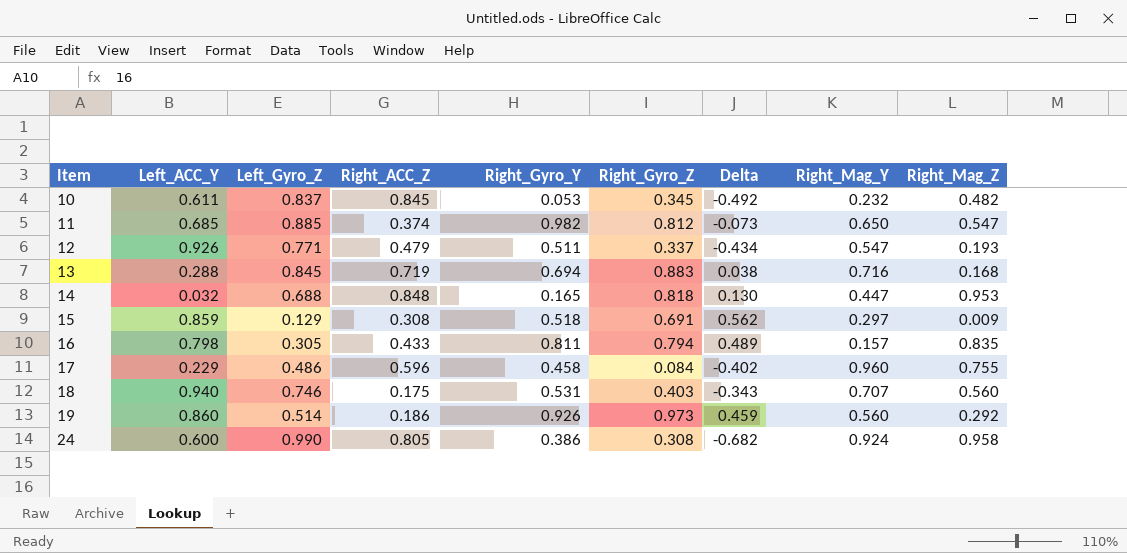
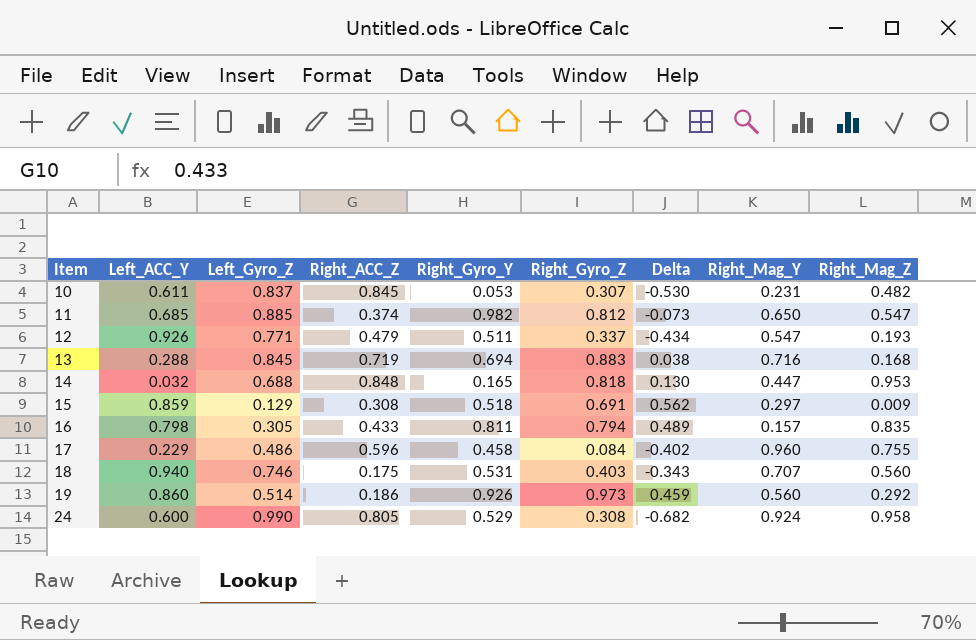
10 | Right_Gyro_Z: 0.345 -> 0.307
10 | Delta: -0.492 -> -0.530
10 | Right_Mag_Y: 0.232 -> 0.231
24 | Right_Gyro_Y: 0.386 -> 0.529

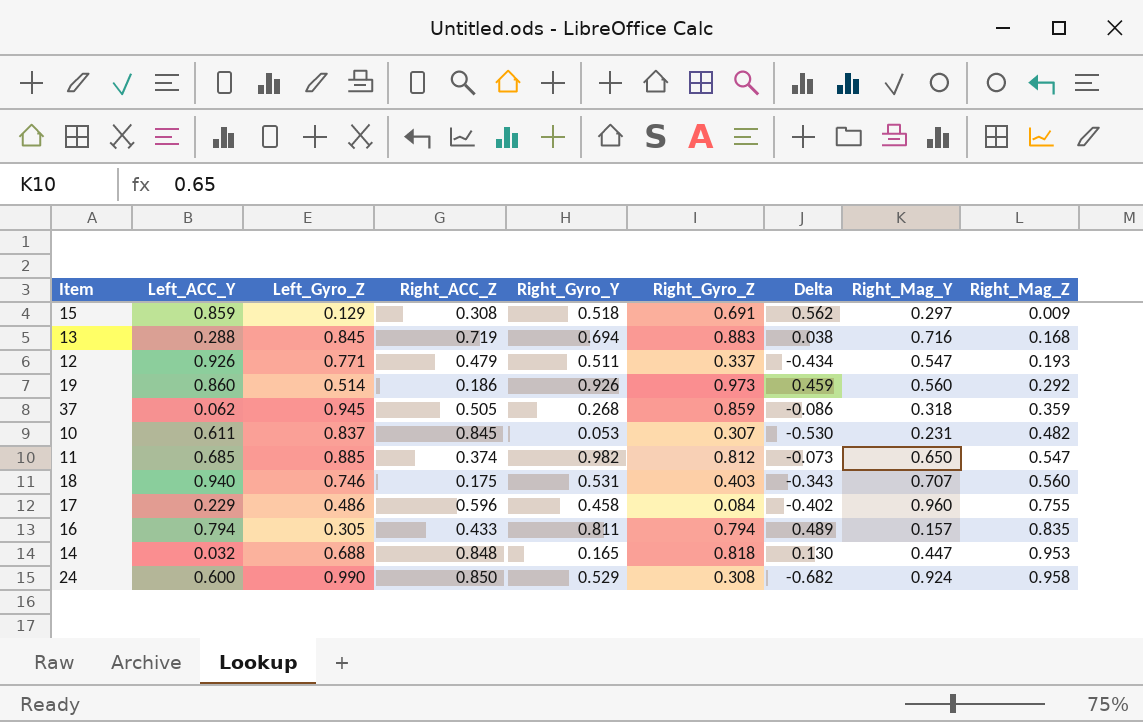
row order: Item ascending -> Right_Mag_Z ascending
row 37: none -> 0.062 | 0.945 | 0.505 | 0.268 | 0.859 | -0.086 | 0.318 | 0.359
16 | Left_ACC_Y: 0.798 -> 0.794
24 | Right_ACC_Z: 0.805 -> 0.850

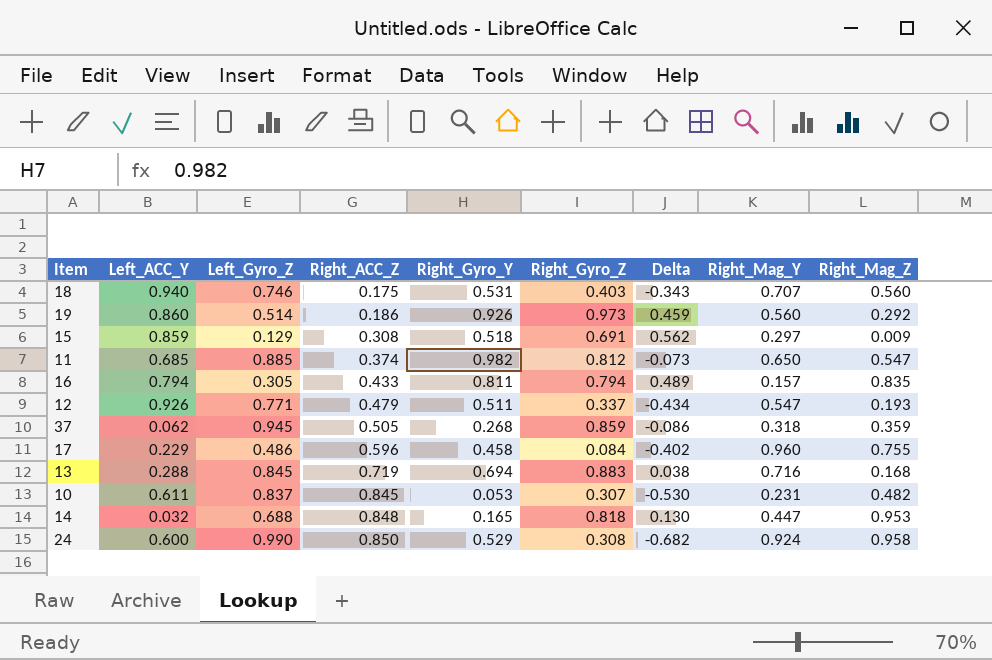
row order: Right_Mag_Z ascending -> Right_ACC_Z ascending

